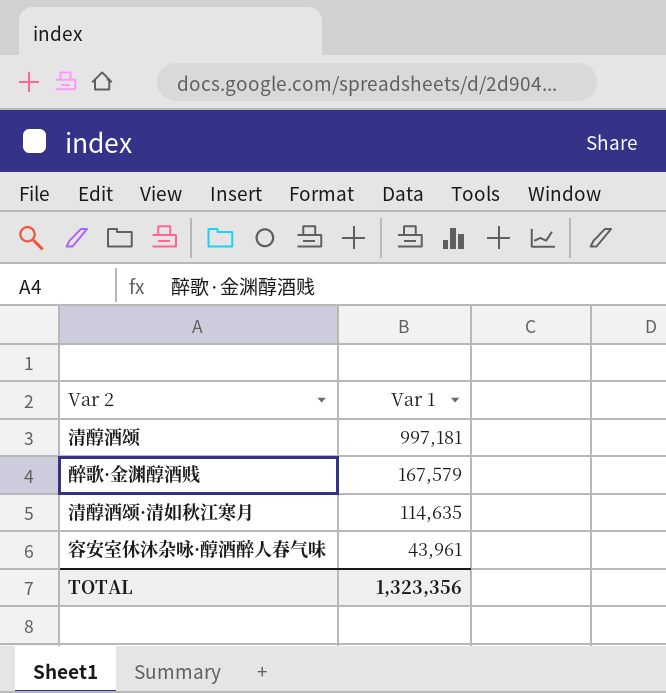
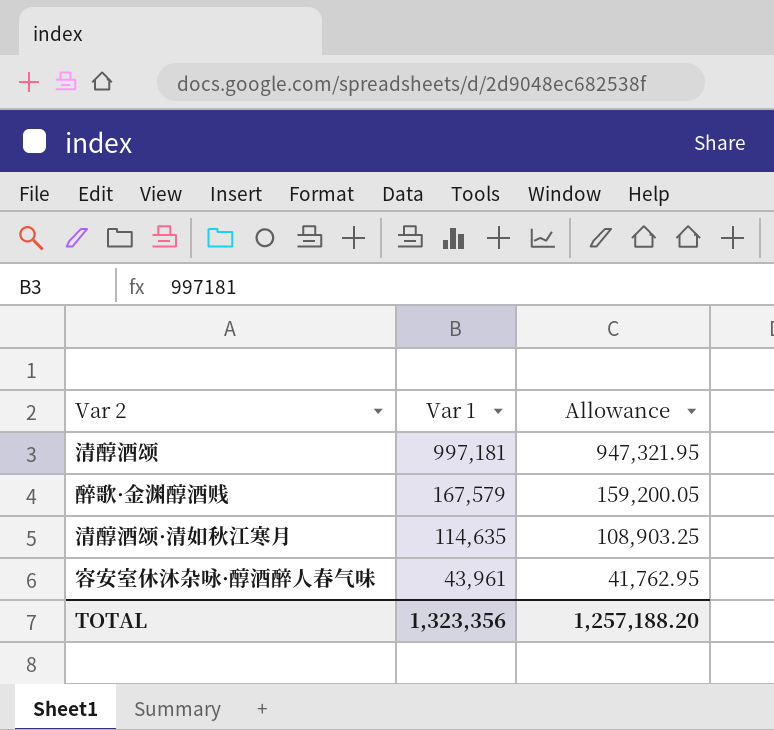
column Allowance | formula: none -> [Var 1] * 0.95

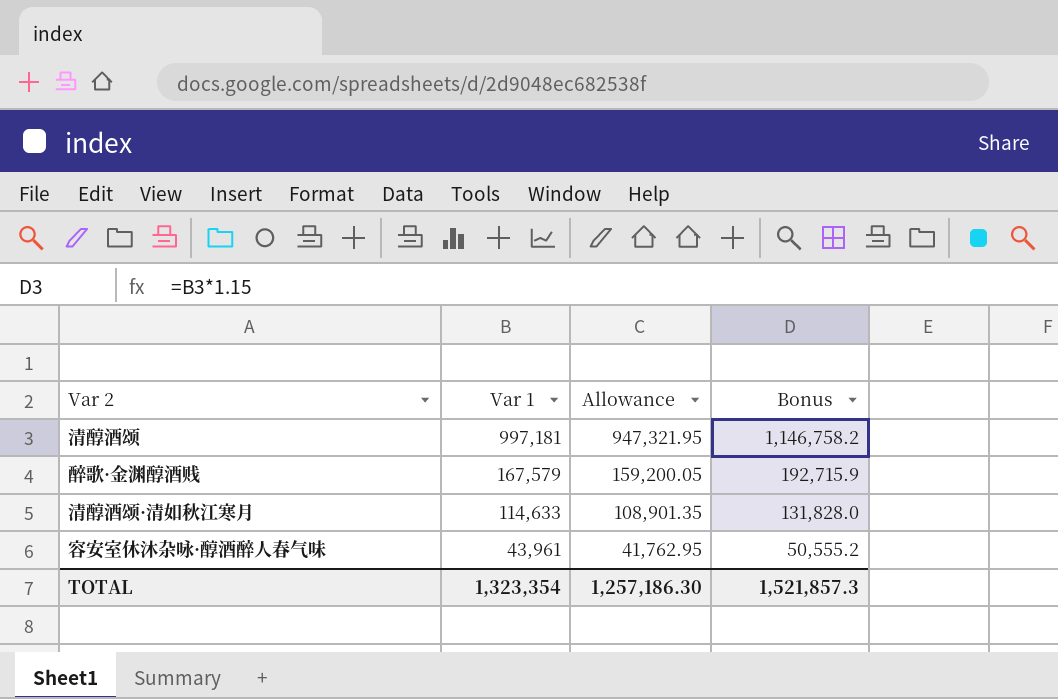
column Bonus | formula: none -> [Var 1] * 1.15
清醇酒颂·清如秋江寒月 | Var 1: 114,635 -> 114,633
清醇酒颂·清如秋江寒月 | Allowance: 108,903.25 -> 108,901.35
TOTAL | Var 1: 1,323,356 -> 1,323,354
TOTAL | Allowance: 1,257,188.20 -> 1,257,186.30

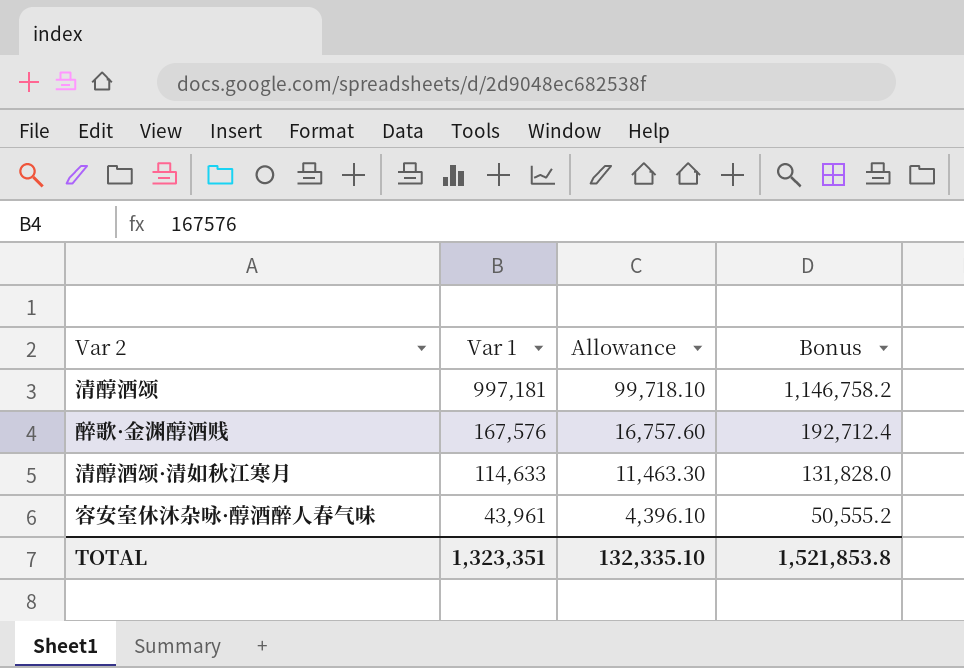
column Allowance | formula: [Var 1] * 0.95 -> [Var 1] * 0.1
醉歌·金渊醇酒贱 | Var 1: 167,579 -> 167,576
醉歌·金渊醇酒贱 | Bonus: 192,715.9 -> 192,712.4
TOTAL | Var 1: 1,323,354 -> 1,323,351
TOTAL | Allowance: 1,257,186.30 -> 132,335.10
TOTAL | Bonus: 1,521,857.3 -> 1,521,853.8

